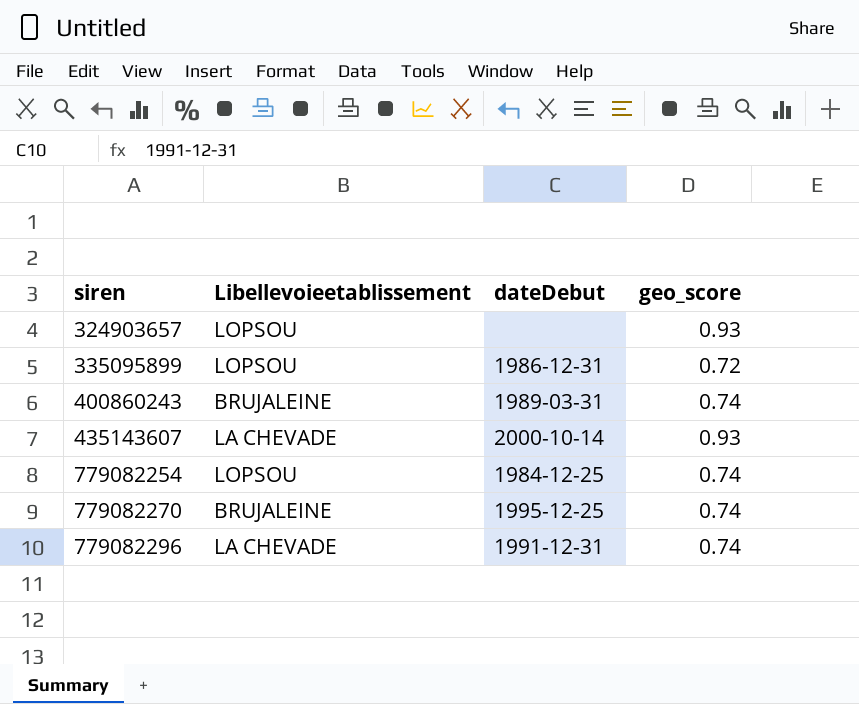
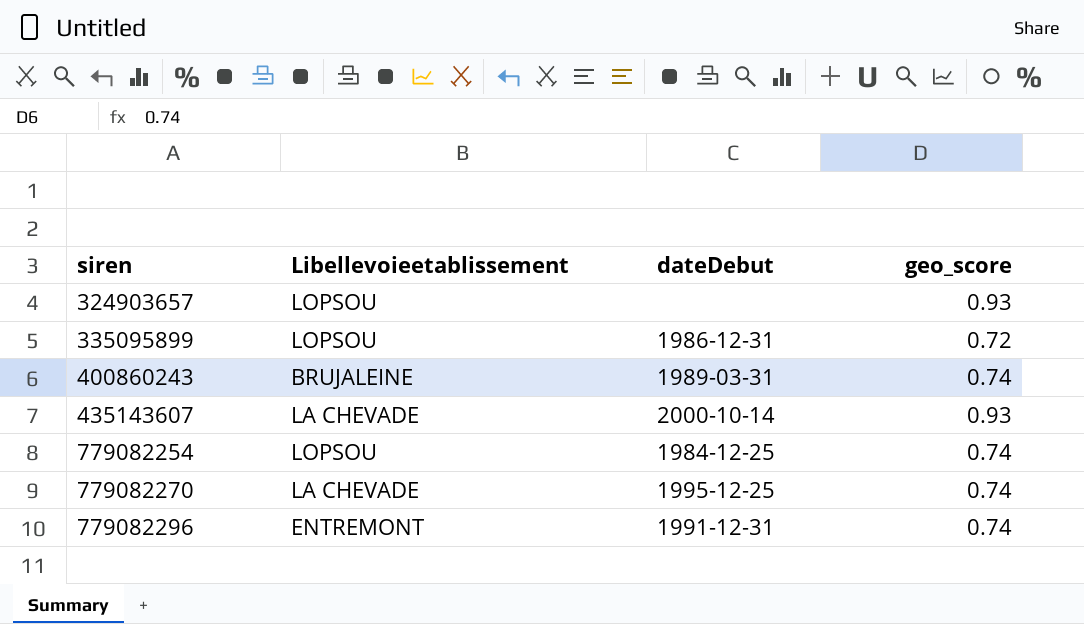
779082270 | Libellevoieetablissement: BRUJALEINE -> LA CHEVADE
779082296 | Libellevoieetablissement: LA CHEVADE -> ENTREMONT

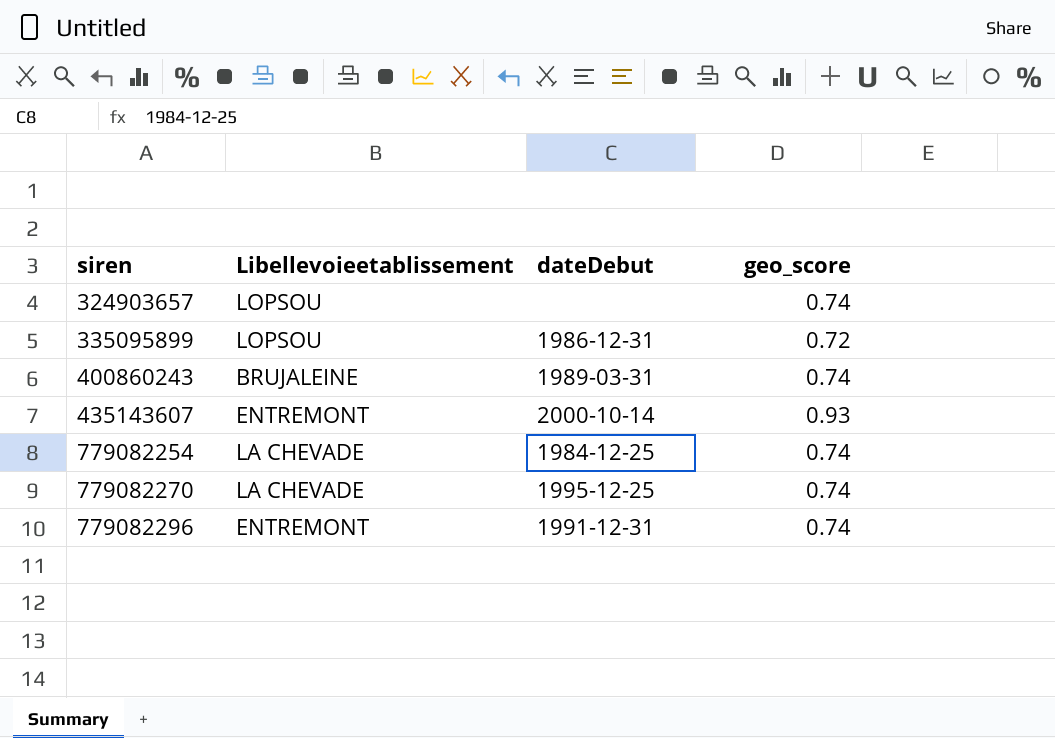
324903657 | geo_score: 0.93 -> 0.74
435143607 | Libellevoieetablissement: LA CHEVADE -> ENTREMONT
779082254 | Libellevoieetablissement: LOPSOU -> LA CHEVADE

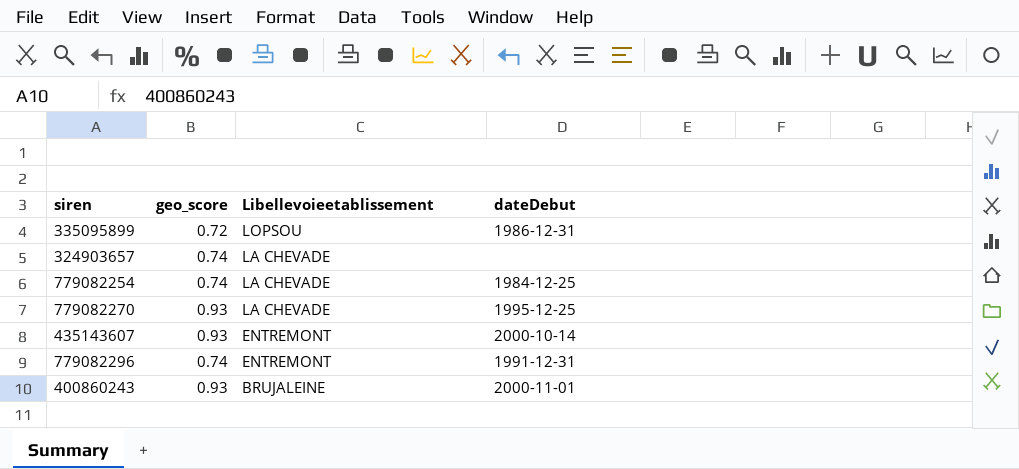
row order: siren ascending -> Libellevoieetablissement descending
column geo_score | position: 4 -> 2
324903657 | Libellevoieetablissement: LOPSOU -> LA CHEVADE
779082270 | geo_score: 0.74 -> 0.93
400860243 | geo_score: 0.74 -> 0.93
400860243 | dateDebut: 1989-03-31 -> 2000-11-01

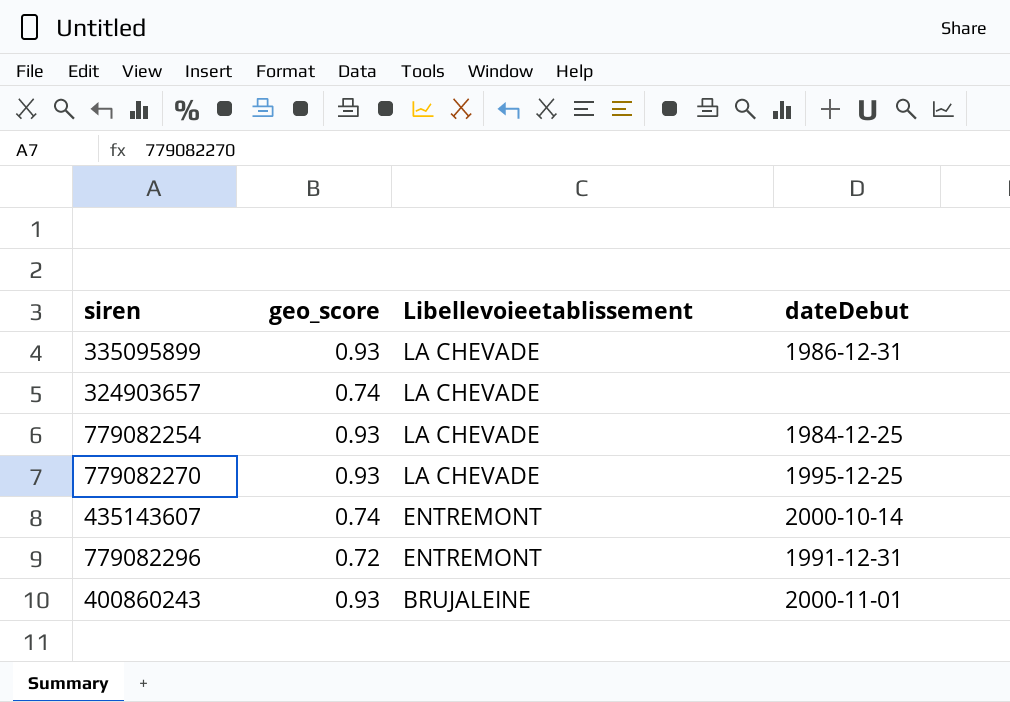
335095899 | geo_score: 0.72 -> 0.93
335095899 | Libellevoieetablissement: LOPSOU -> LA CHEVADE
779082254 | geo_score: 0.74 -> 0.93
435143607 | geo_score: 0.93 -> 0.74
779082296 | geo_score: 0.74 -> 0.72

